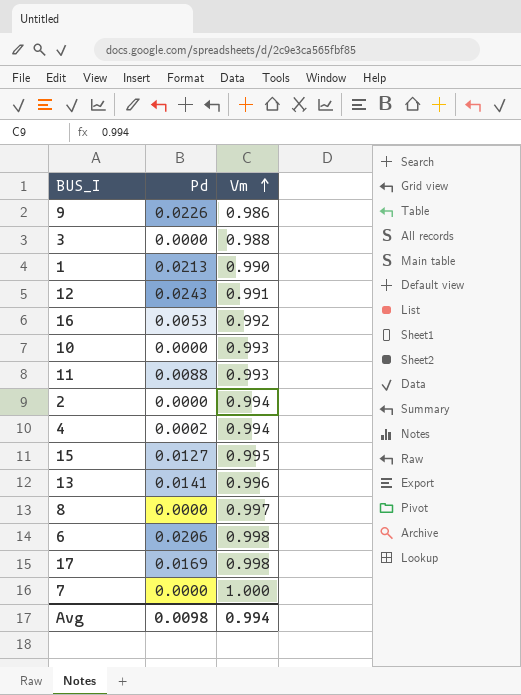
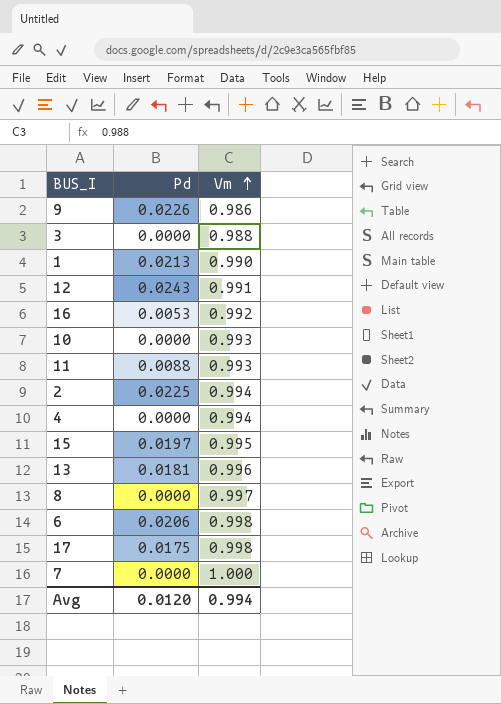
2 | Pd: 0.0000 -> 0.0225
4 | Pd: 0.0002 -> 0.0000
15 | Pd: 0.0127 -> 0.0197
13 | Pd: 0.0141 -> 0.0181
17 | Pd: 0.0169 -> 0.0175
Avg | Pd: 0.0098 -> 0.0120

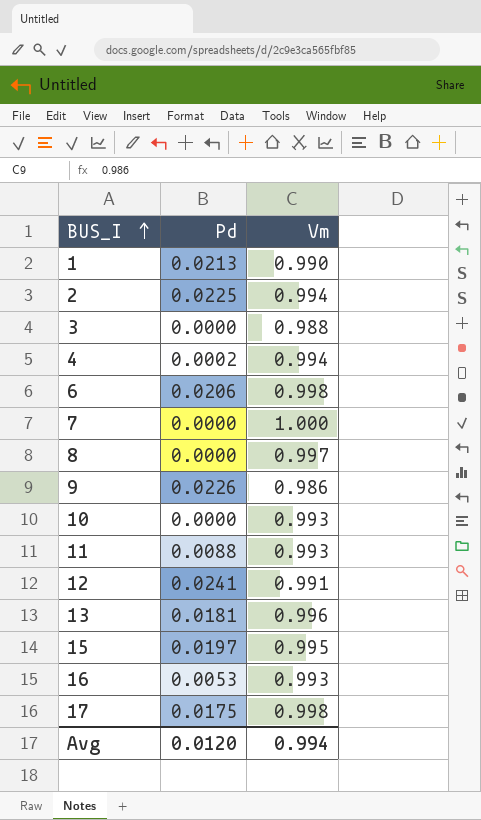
row order: Vm ascending -> BUS_I ascending
4 | Pd: 0.0000 -> 0.0002
12 | Pd: 0.0243 -> 0.0241
16 | Vm: 0.992 -> 0.993

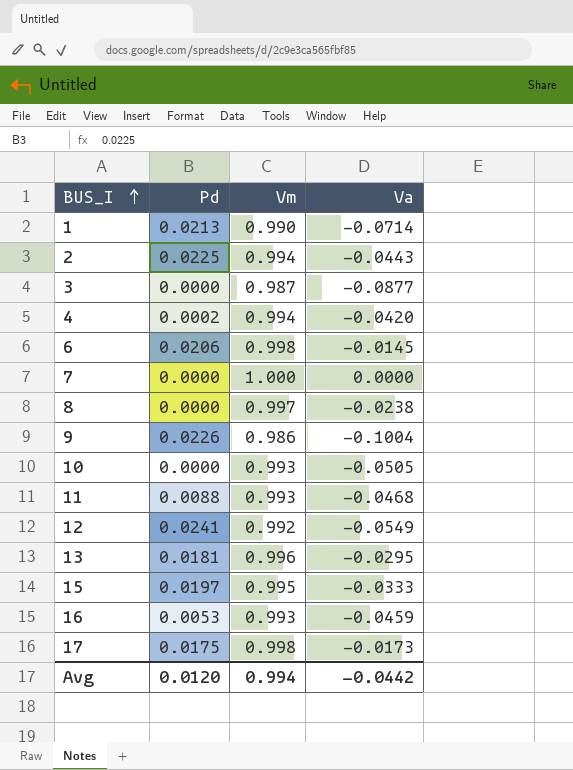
column Va | position: none -> 4
3 | Vm: 0.988 -> 0.987
12 | Vm: 0.991 -> 0.992

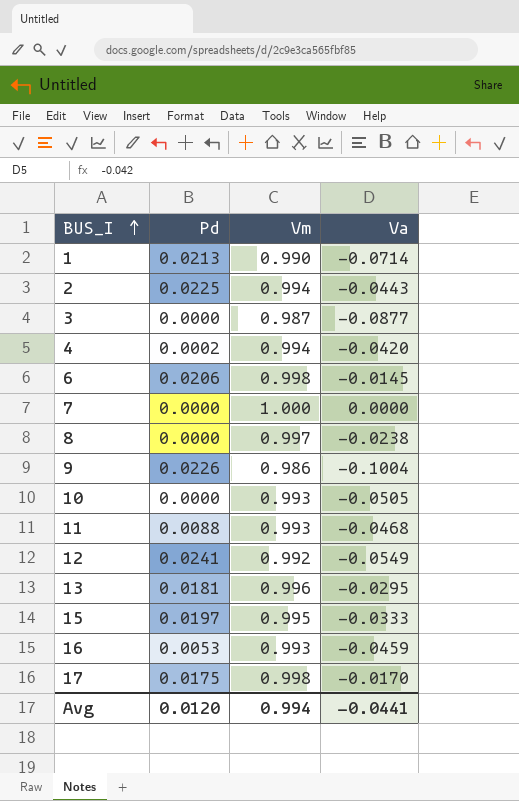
17 | Va: -0.0173 -> -0.0170
Avg | Va: -0.0442 -> -0.0441

